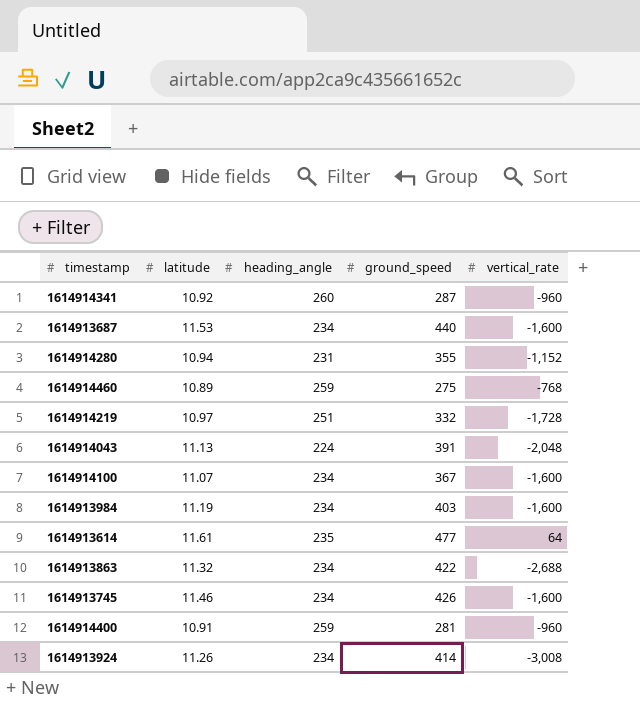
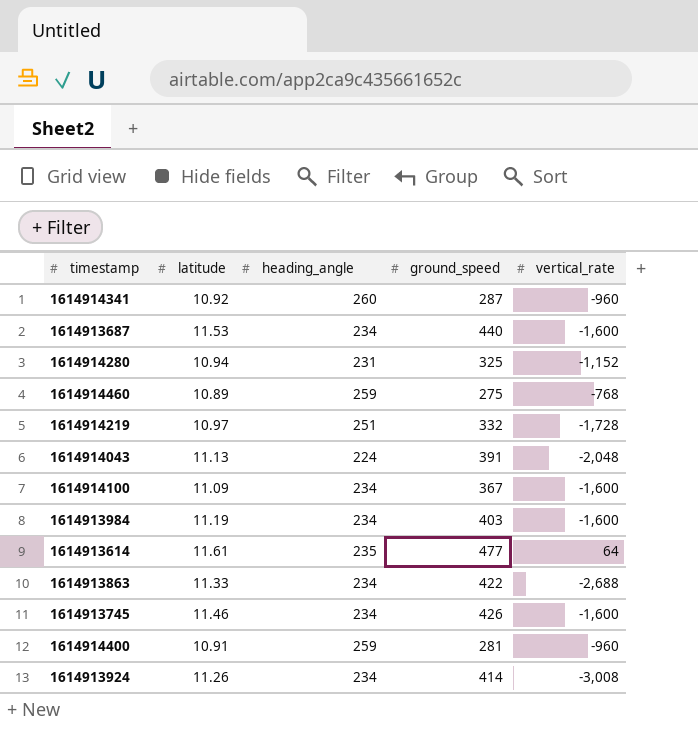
1614914280 | ground_speed: 355 -> 325
1614914100 | latitude: 11.07 -> 11.09
1614913863 | latitude: 11.32 -> 11.33

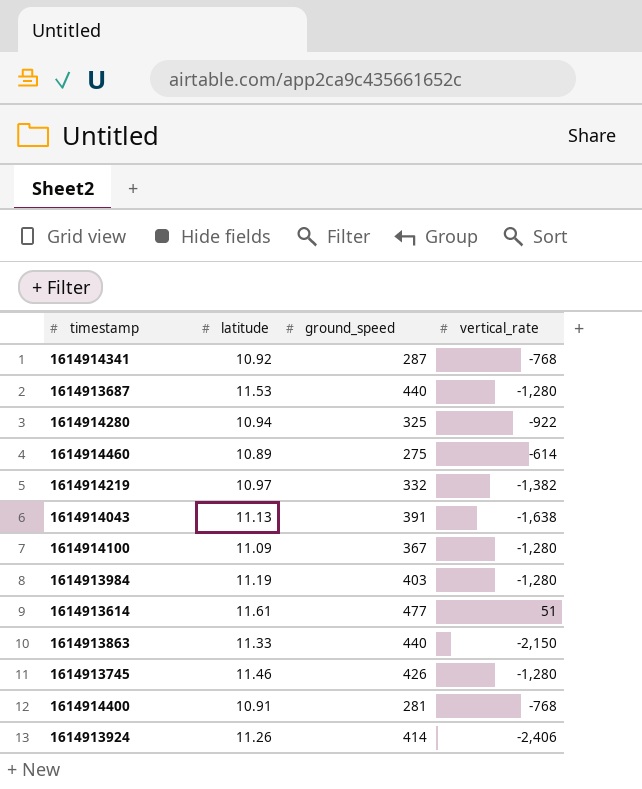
column heading_angle | position: 3 -> none
1614914341 | vertical_rate: -960 -> -768
1614913687 | vertical_rate: -1,600 -> -1,280
1614914280 | vertical_rate: -1,152 -> -922
1614914460 | vertical_rate: -768 -> -614
1614914219 | vertical_rate: -1,728 -> -1,382
1614914043 | vertical_rate: -2,048 -> -1,638
1614914100 | vertical_rate: -1,600 -> -1,280
1614913984 | vertical_rate: -1,600 -> -1,280
1614913614 | vertical_rate: 64 -> 51
1614913863 | ground_speed: 422 -> 440
1614913863 | vertical_rate: -2,688 -> -2,150
1614913745 | vertical_rate: -1,600 -> -1,280
1614914400 | vertical_rate: -960 -> -768
1614913924 | vertical_rate: -3,008 -> -2,406

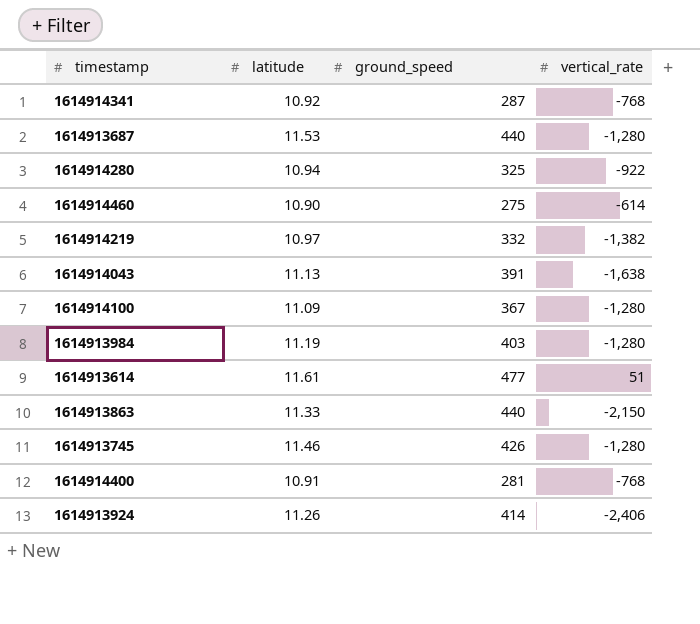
1614914460 | latitude: 10.89 -> 10.90

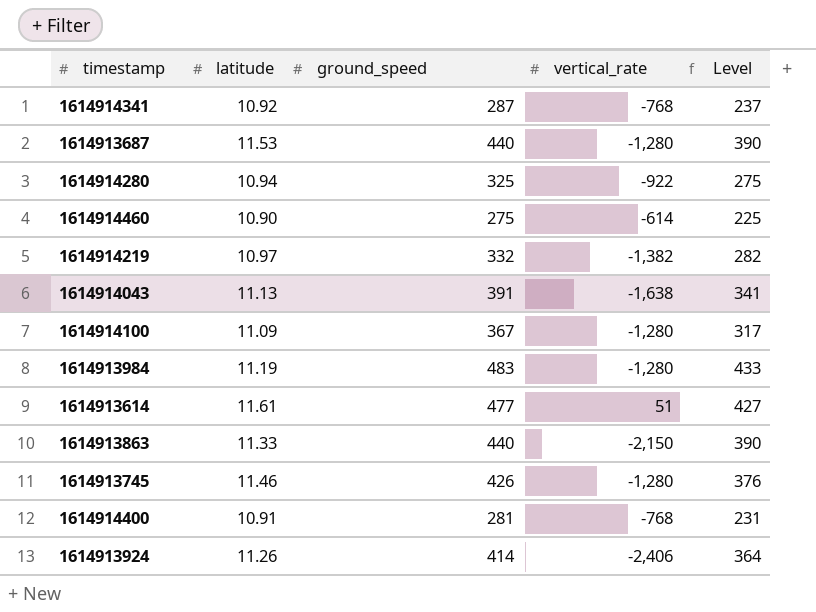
column Level | formula: none -> [ground_speed] - 50
1614913984 | ground_speed: 403 -> 483

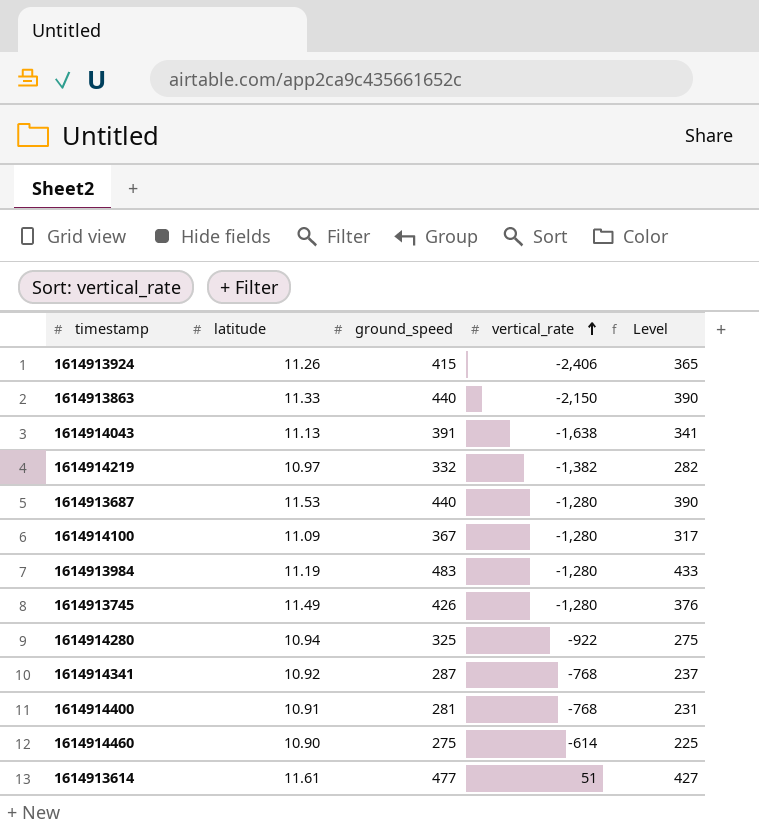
row order: none -> vertical_rate ascending
1614913924 | ground_speed: 414 -> 415
1614913924 | Level: 364 -> 365
1614913745 | latitude: 11.46 -> 11.49

